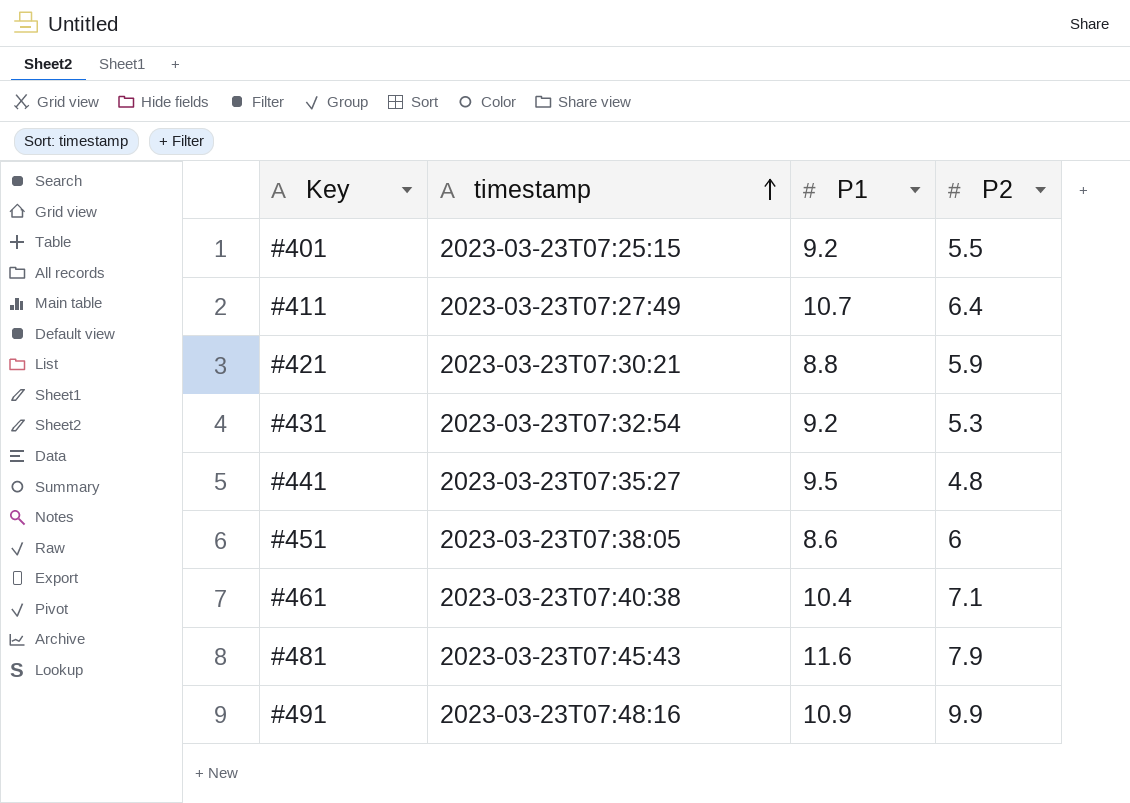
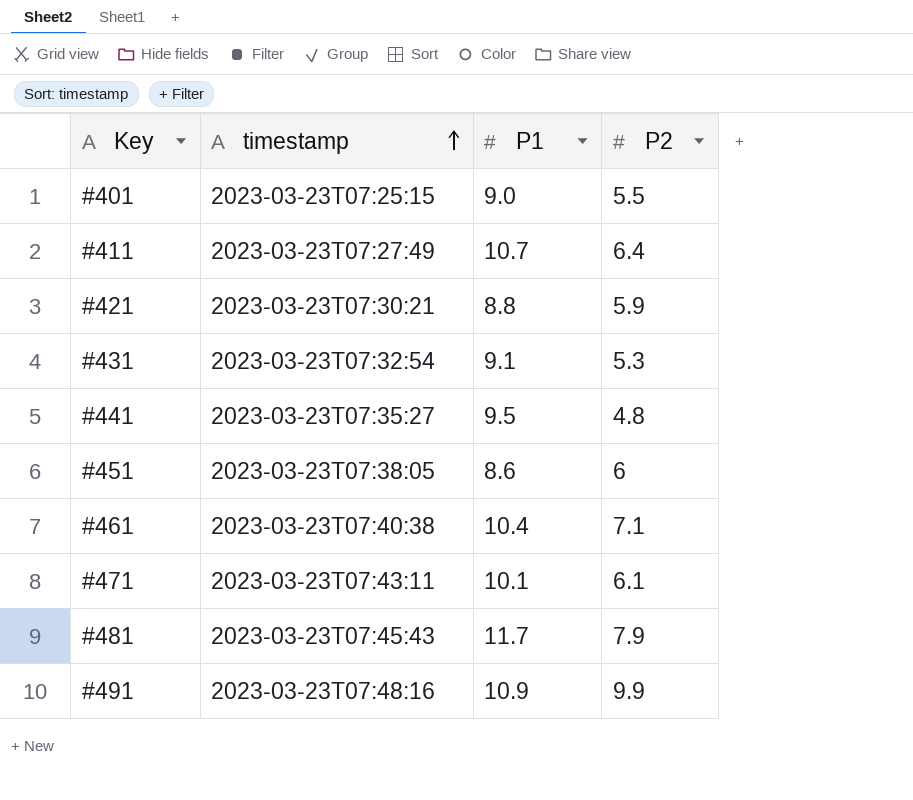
#401 | P1: 9.2 -> 9.0
#431 | P1: 9.2 -> 9.1
row #471: none -> 2023-03-23T07:43:11 | 10.1 | 6.1
#481 | P1: 11.6 -> 11.7

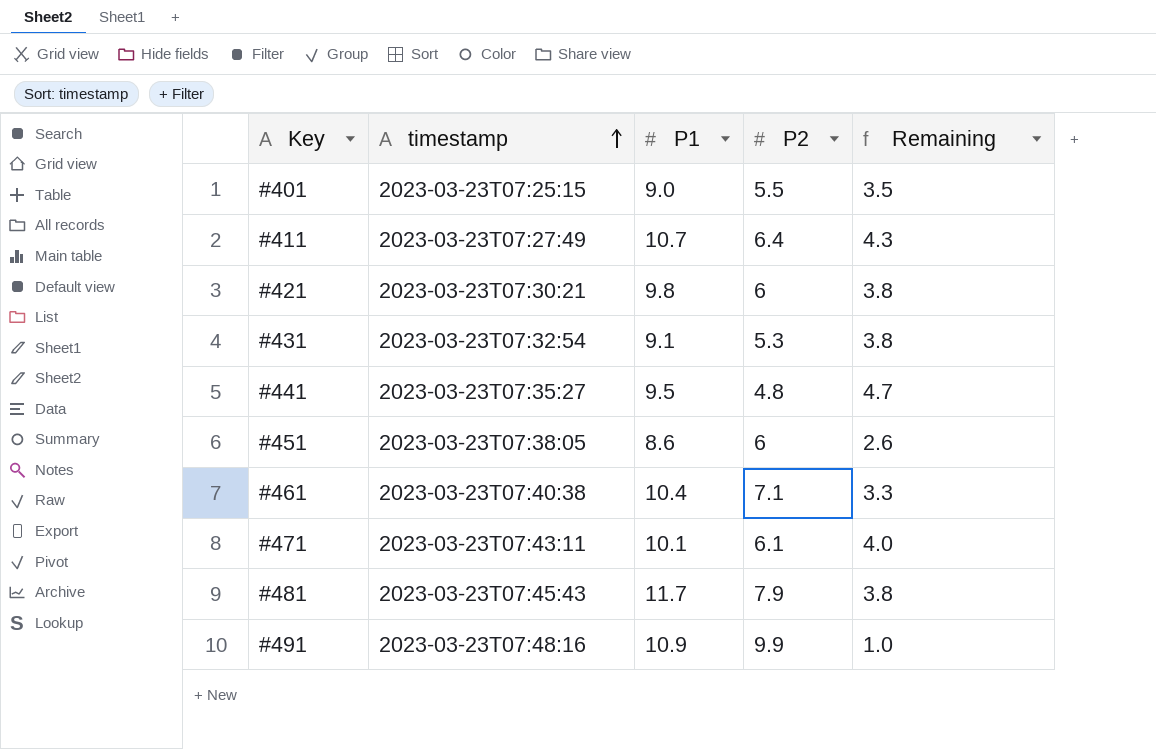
column Remaining | formula: none -> [P1] - [P2]
#421 | P1: 8.8 -> 9.8
#421 | P2: 5.9 -> 6

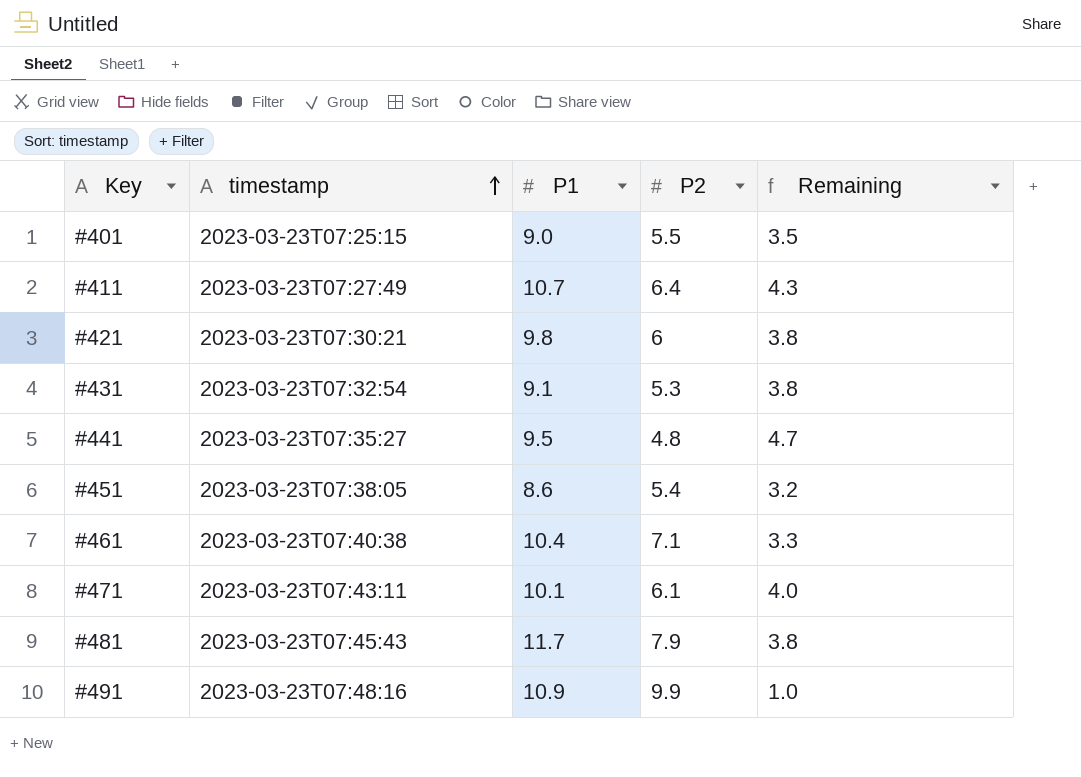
#451 | P2: 6 -> 5.4
#451 | Remaining: 2.6 -> 3.2

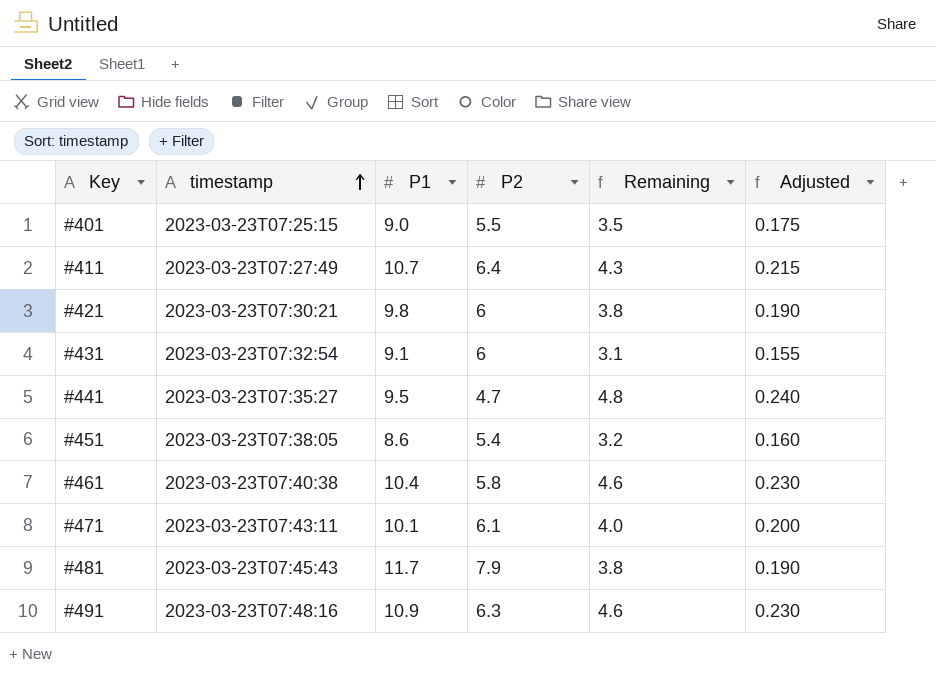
column Adjusted | formula: none -> [Remaining] * 0.05
#431 | P2: 5.3 -> 6
#431 | Remaining: 3.8 -> 3.1
#441 | P2: 4.8 -> 4.7
#441 | Remaining: 4.7 -> 4.8
#461 | P2: 7.1 -> 5.8
#461 | Remaining: 3.3 -> 4.6
#491 | P2: 9.9 -> 6.3
#491 | Remaining: 1.0 -> 4.6

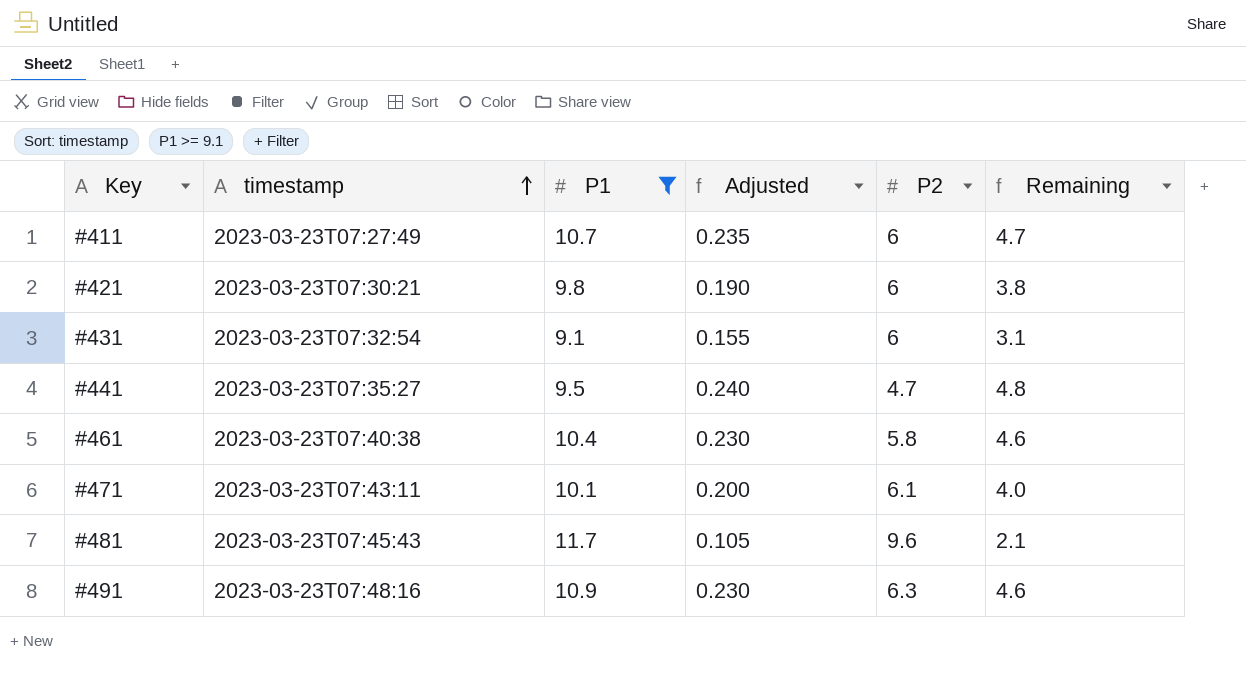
filter: none -> P1 >= 9.1
column Adjusted | position: 6 -> 4
#411 | Adjusted: 0.215 -> 0.235
#411 | P2: 6.4 -> 6
#411 | Remaining: 4.3 -> 4.7
#481 | Adjusted: 0.190 -> 0.105
#481 | P2: 7.9 -> 9.6
#481 | Remaining: 3.8 -> 2.1

